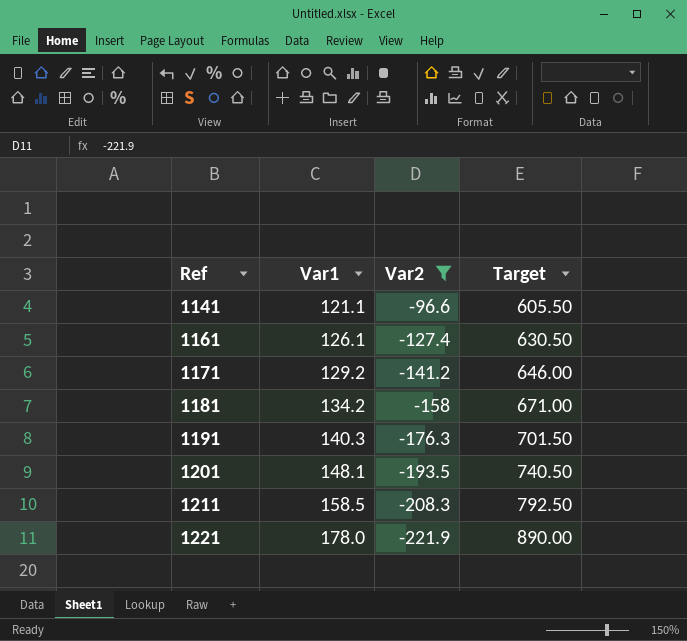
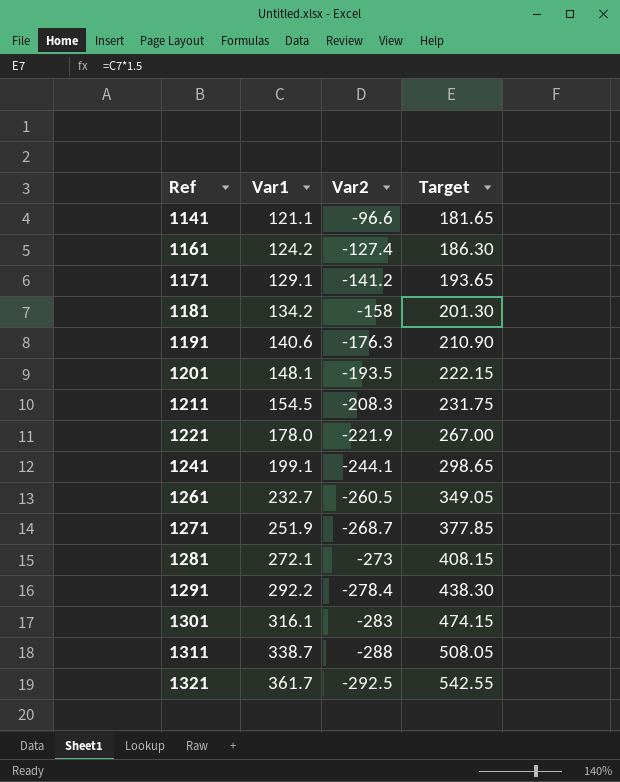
filter: Var2 >= -221.9 -> none
column Target | formula: [Var1] * 5 -> [Var1] * 1.5
1161 | Var1: 126.1 -> 124.2
1171 | Var1: 129.2 -> 129.1
1191 | Var1: 140.3 -> 140.6
1211 | Var1: 158.5 -> 154.5

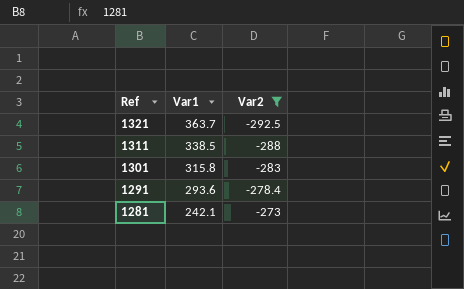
filter: none -> Var2 <= -273
row order: Ref ascending -> Ref descending
column Target | formula: [Var1] * 1.5 -> none
1321 | Var1: 361.7 -> 363.7
1311 | Var1: 338.7 -> 338.5
1301 | Var1: 316.1 -> 315.8
1291 | Var1: 292.2 -> 293.6
1281 | Var1: 272.1 -> 242.1

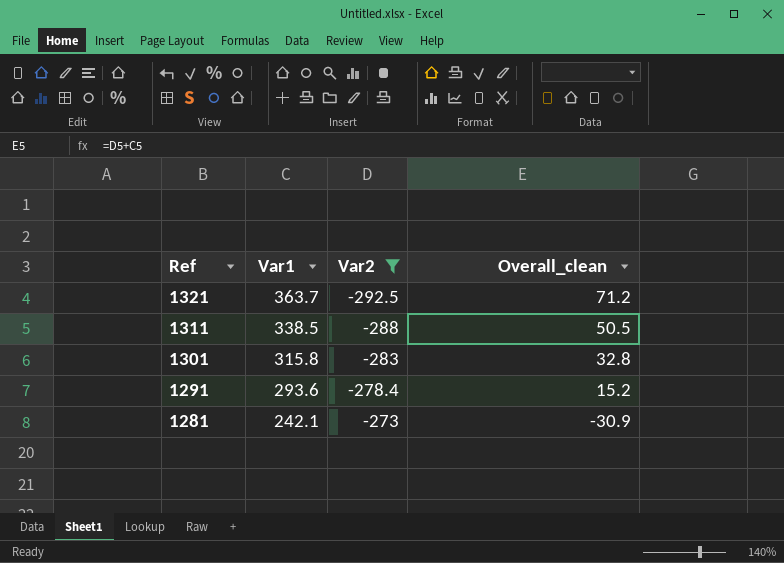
column Overall_clean | formula: none -> [Var1] + [Var2]

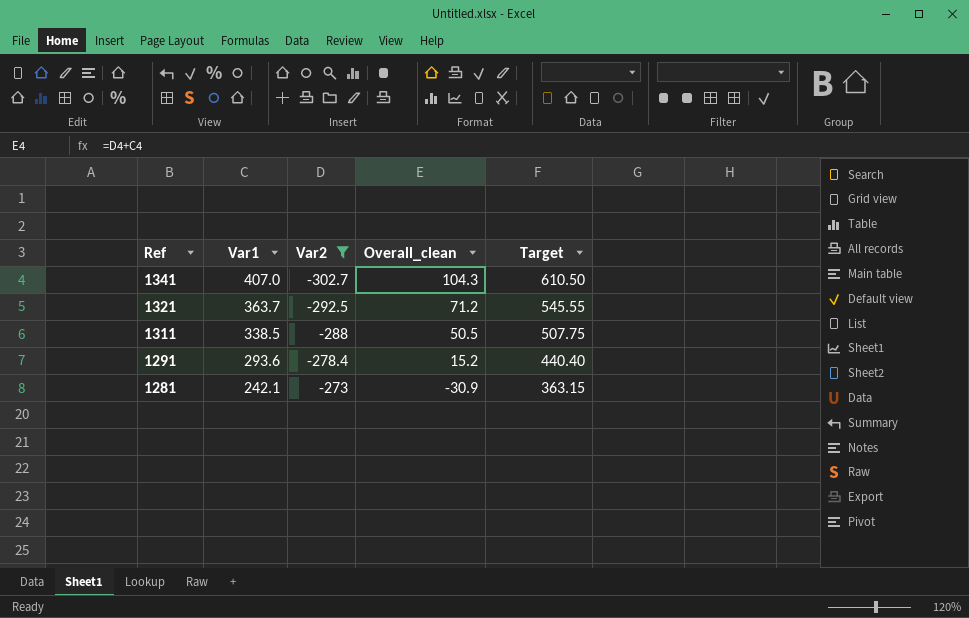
column Target | formula: none -> [Var1] * 1.5
row 1301: 315.8 | -283 | 32.8 -> none
row 1341: none -> 407.0 | -302.7 | 104.3 | 610.50

